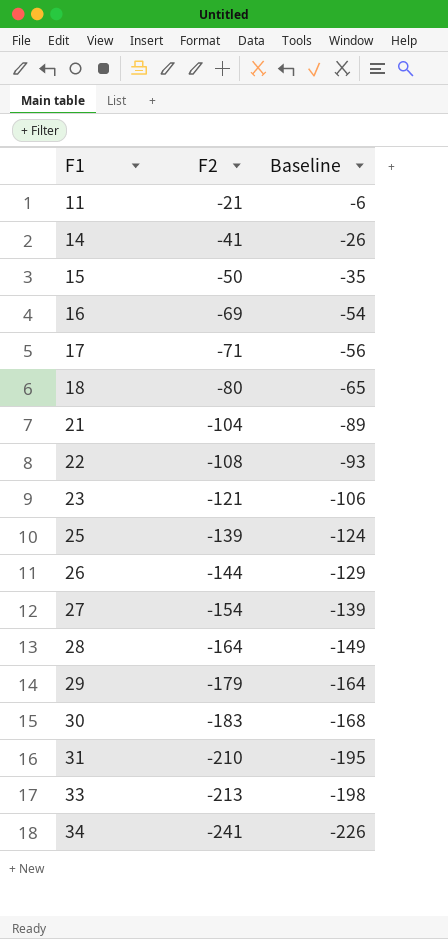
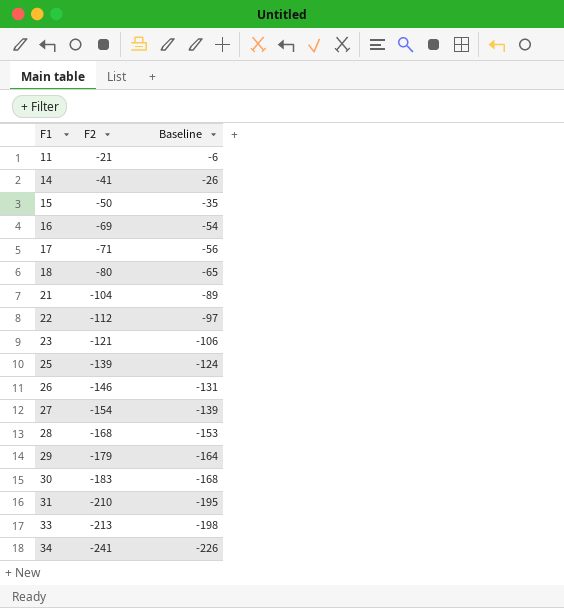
22 | F2: -108 -> -112
22 | Baseline: -93 -> -97
26 | F2: -144 -> -146
26 | Baseline: -129 -> -131
28 | F2: -164 -> -168
28 | Baseline: -149 -> -153

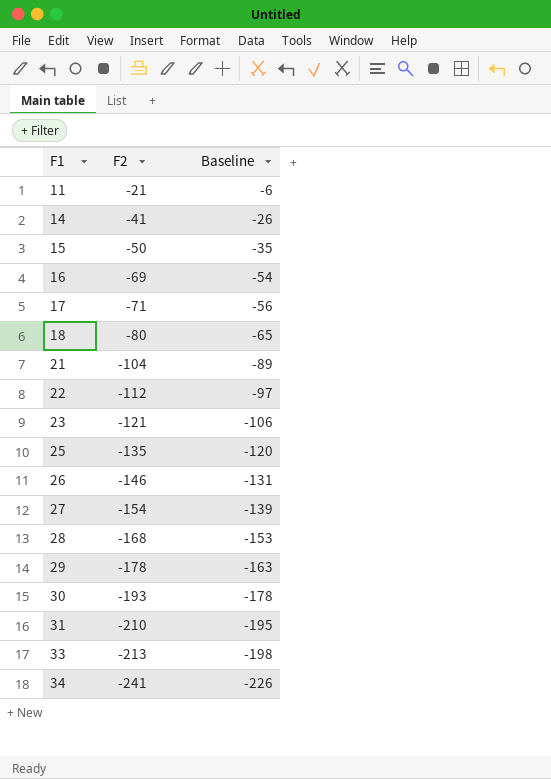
25 | F2: -139 -> -135
25 | Baseline: -124 -> -120
29 | F2: -179 -> -178
29 | Baseline: -164 -> -163
30 | F2: -183 -> -193
30 | Baseline: -168 -> -178

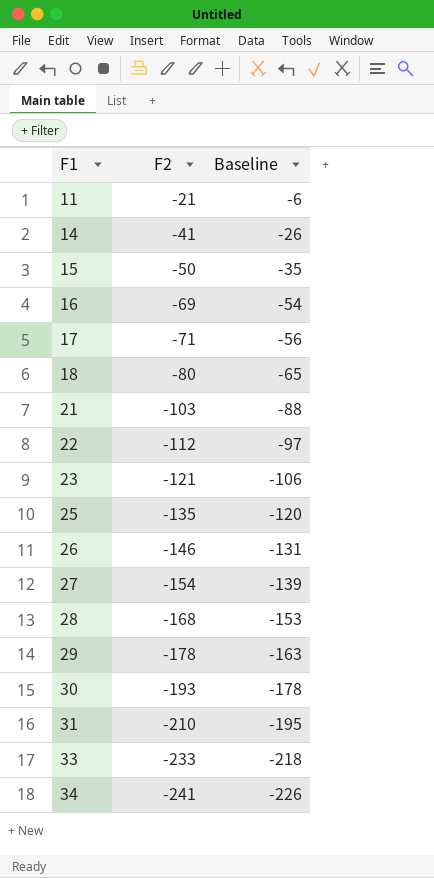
21 | F2: -104 -> -103
21 | Baseline: -89 -> -88
33 | F2: -213 -> -233
33 | Baseline: -198 -> -218

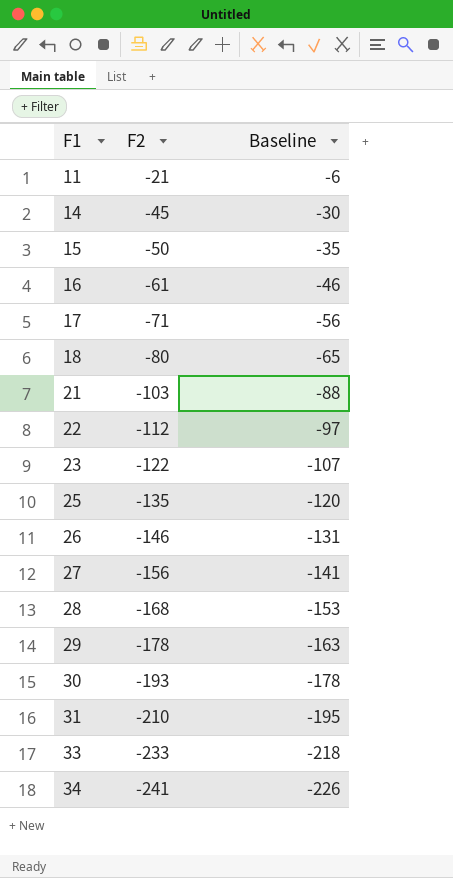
14 | F2: -41 -> -45
14 | Baseline: -26 -> -30
16 | F2: -69 -> -61
16 | Baseline: -54 -> -46
23 | F2: -121 -> -122
23 | Baseline: -106 -> -107
27 | F2: -154 -> -156
27 | Baseline: -139 -> -141

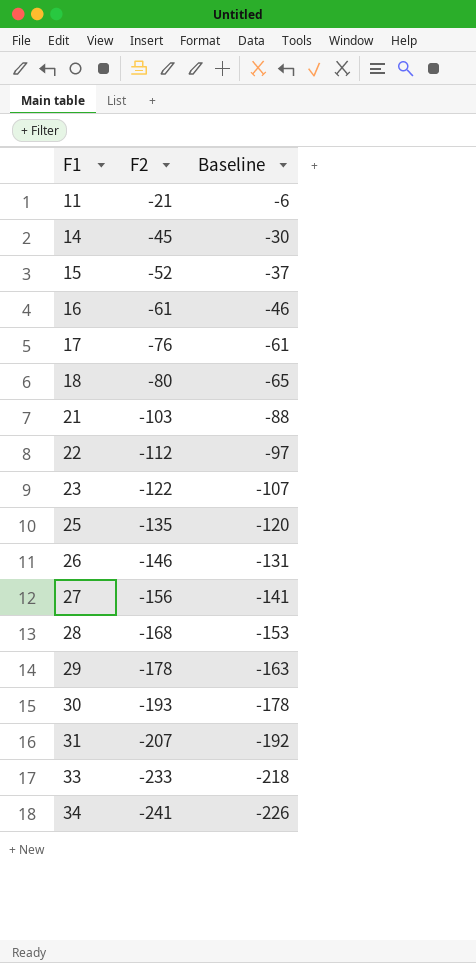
15 | F2: -50 -> -52
15 | Baseline: -35 -> -37
17 | F2: -71 -> -76
17 | Baseline: -56 -> -61
31 | F2: -210 -> -207
31 | Baseline: -195 -> -192

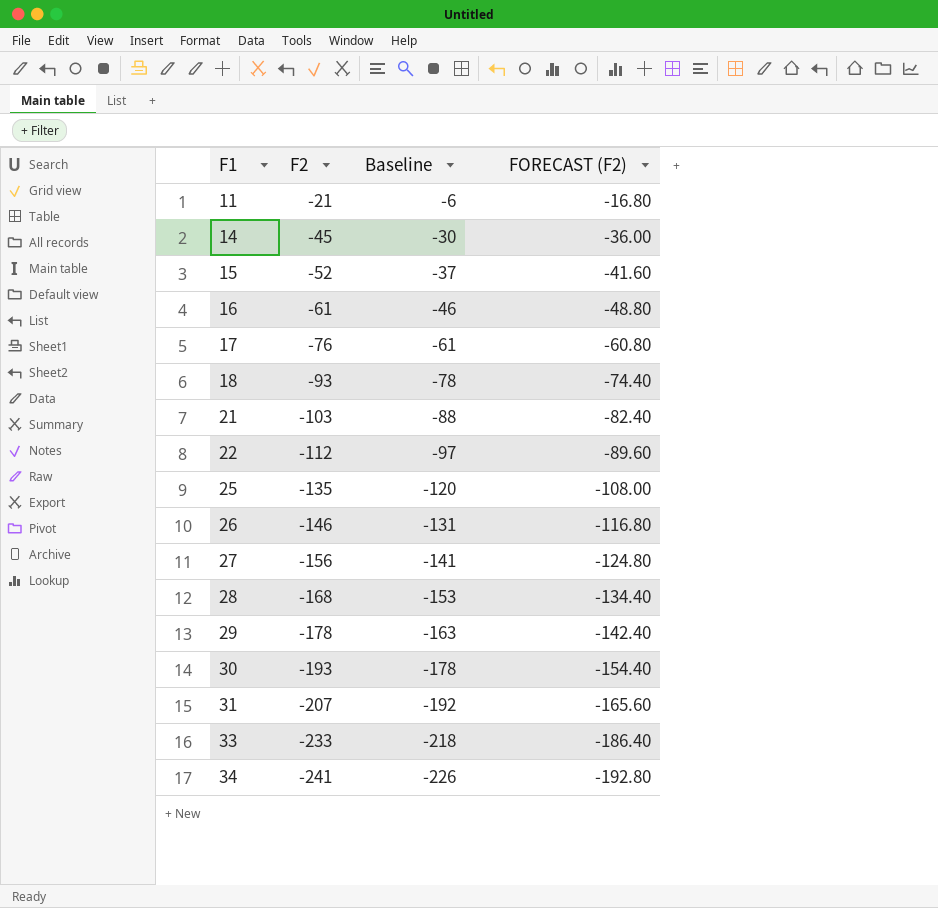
column FORECAST (F2) | formula: none -> [F2] * 0.8
row 23: -122 | -107 -> none
18 | F2: -80 -> -93
18 | Baseline: -65 -> -78

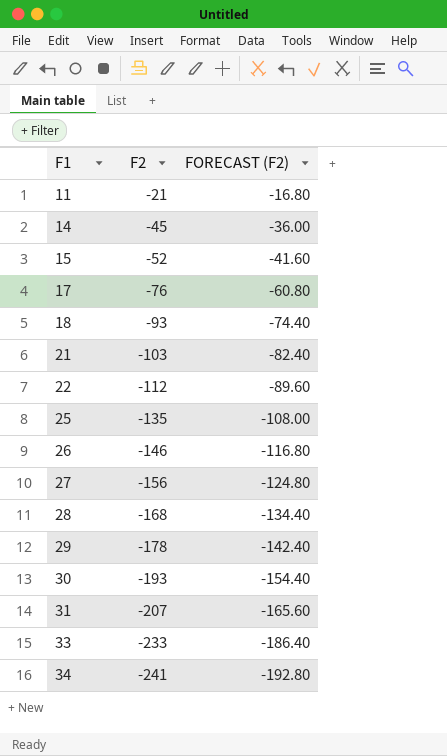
column Baseline | formula: [F2] + 15 -> none
row 16: -61 | -46 | -48.80 -> none

